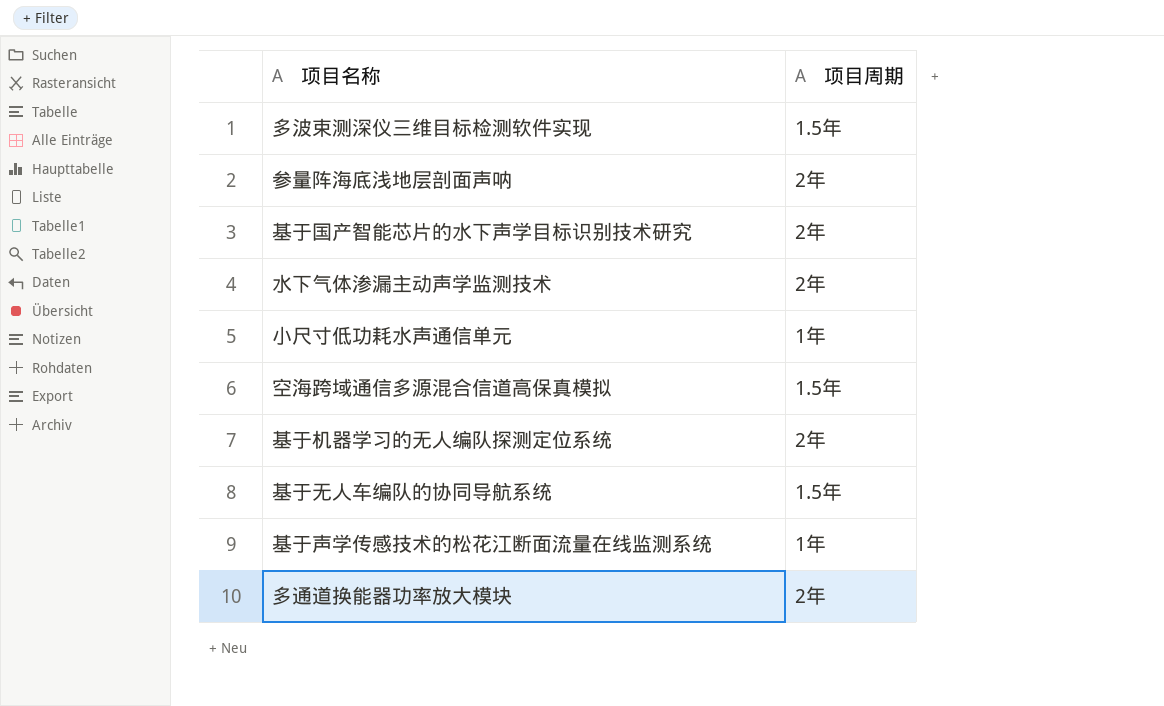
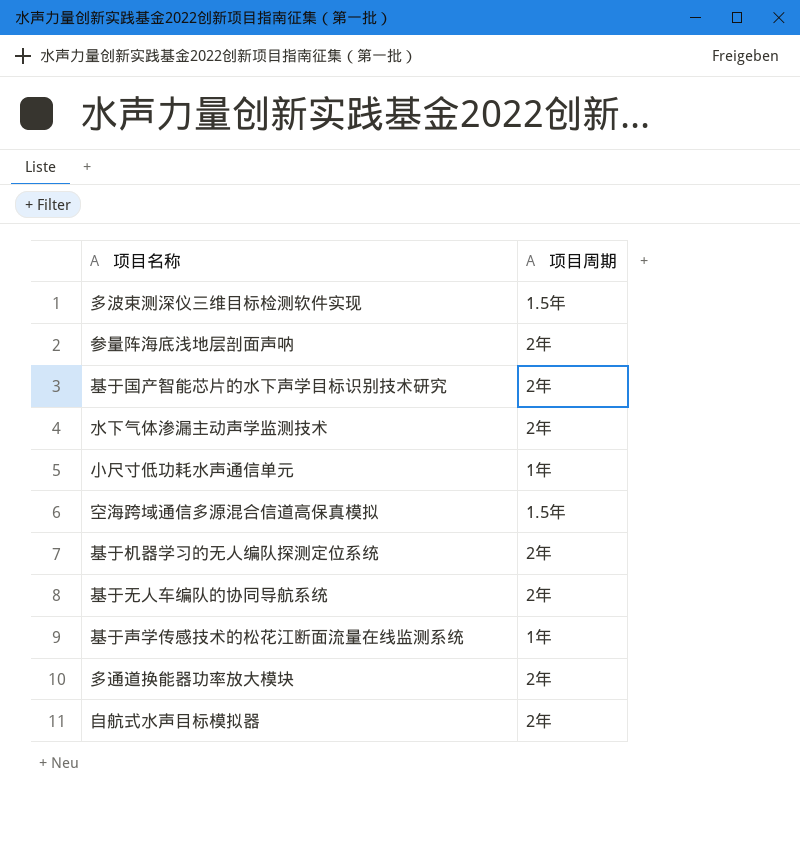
基于无人车编队的协同导航系统 | 项目周期: 1.5年 -> 2年
row 自航式水声目标模拟器: none -> 2年

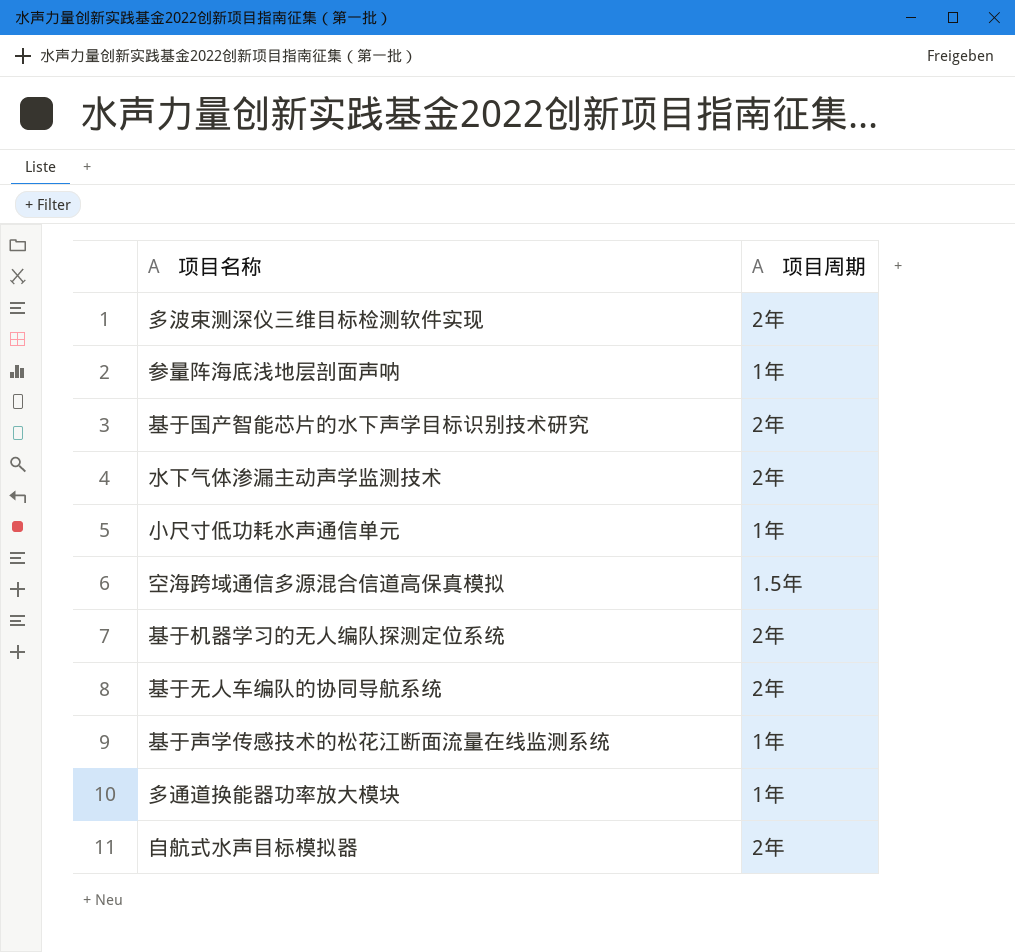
多波束测深仪三维目标检测软件实现 | 项目周期: 1.5年 -> 2年
参量阵海底浅地层剖面声呐 | 项目周期: 2年 -> 1年
多通道换能器功率放大模块 | 项目周期: 2年 -> 1年

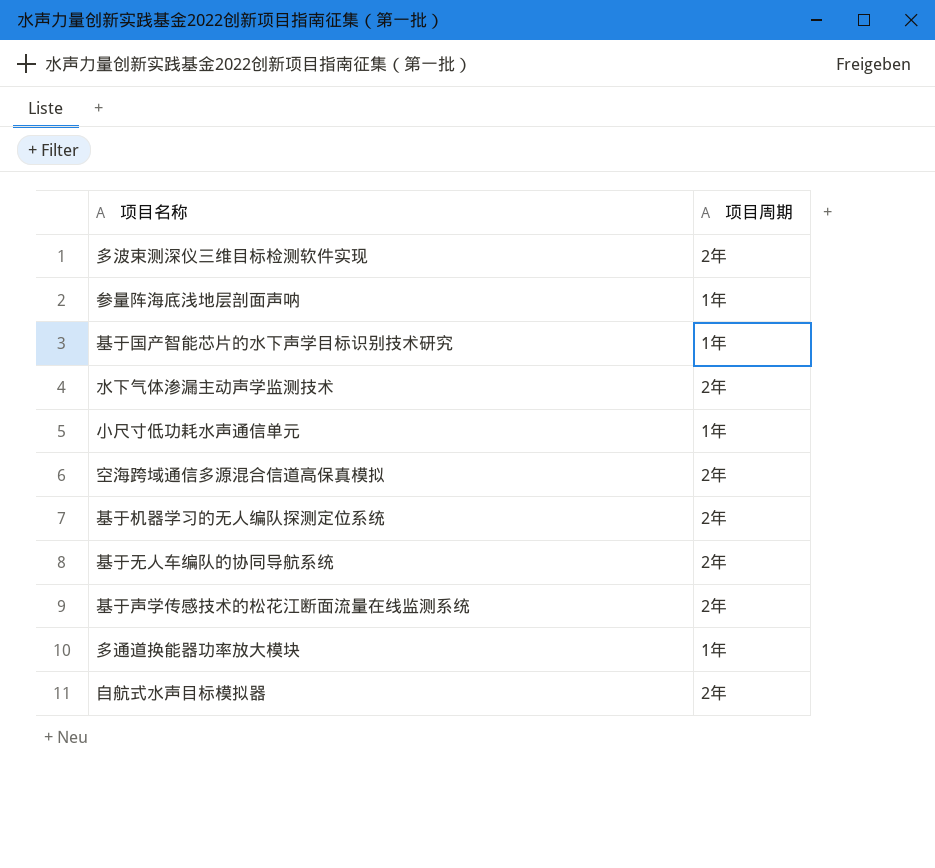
基于国产智能芯片的水下声学目标识别技术研究 | 项目周期: 2年 -> 1年
空海跨域通信多源混合信道高保真模拟 | 项目周期: 1.5年 -> 2年
基于声学传感技术的松花江断面流量在线监测系统 | 项目周期: 1年 -> 2年

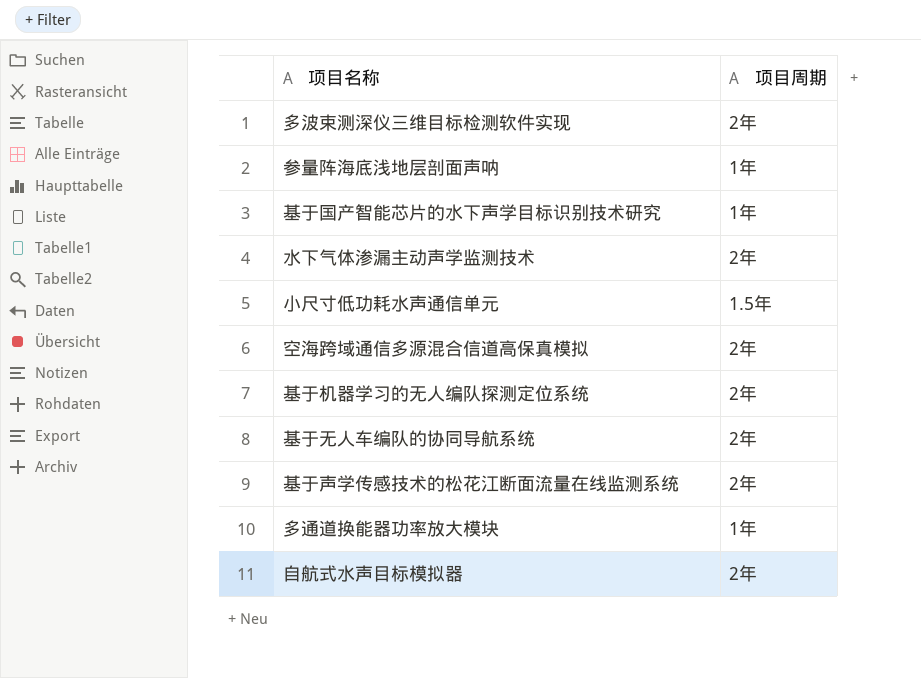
小尺寸低功耗水声通信单元 | 项目周期: 1年 -> 1.5年

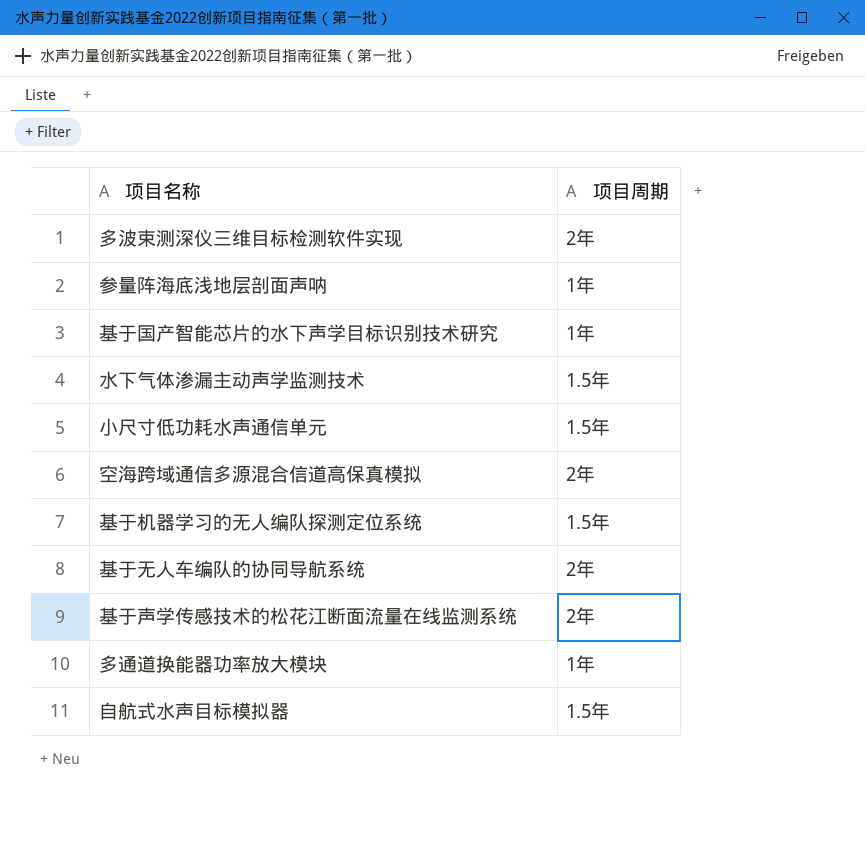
水下气体渗漏主动声学监测技术 | 项目周期: 2年 -> 1.5年
基于机器学习的无人编队探测定位系统 | 项目周期: 2年 -> 1.5年
自航式水声目标模拟器 | 项目周期: 2年 -> 1.5年

